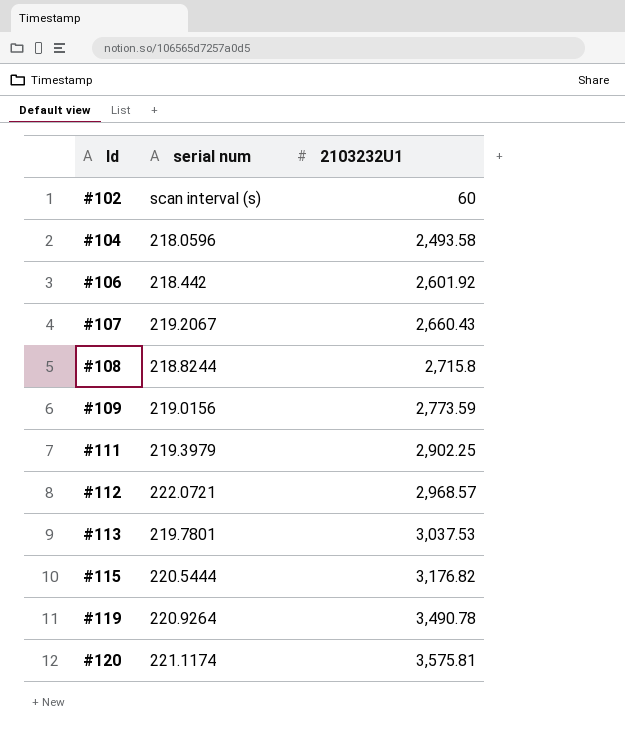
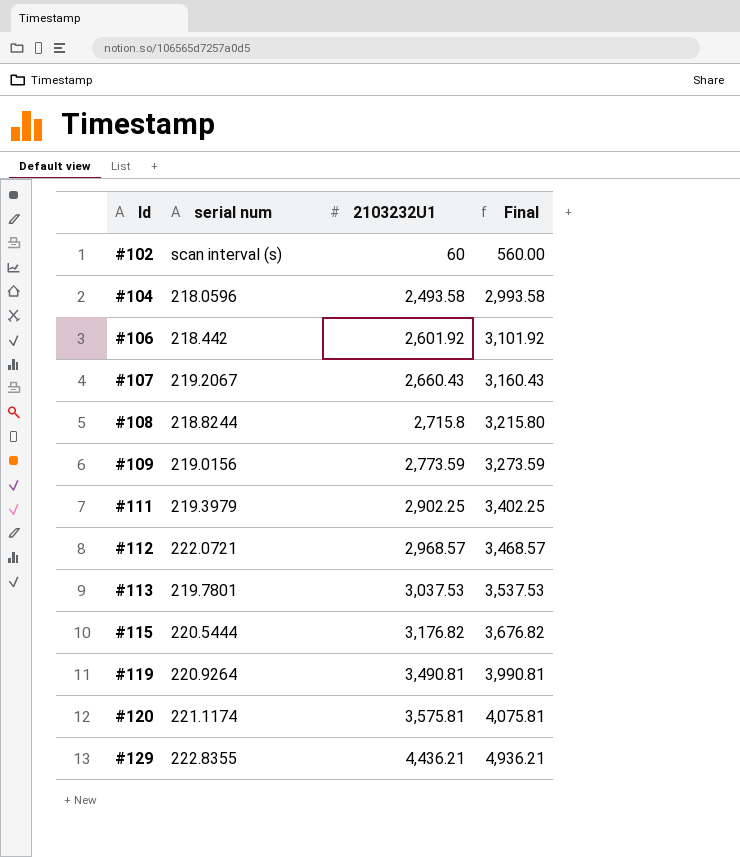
column Final | formula: none -> [2103232U1] + 500
#119 | 2103232U1: 3,490.78 -> 3,490.81
row #129: none -> 222.8355 | 4,436.21 | 4,936.21

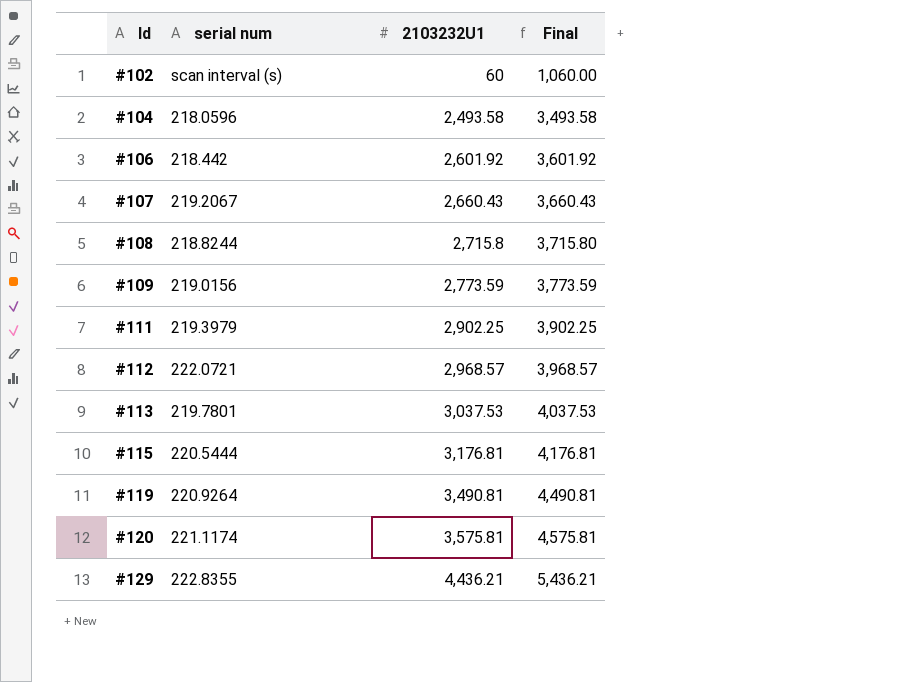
column Final | formula: [2103232U1] + 500 -> [2103232U1] + 1000
#115 | 2103232U1: 3,176.82 -> 3,176.81

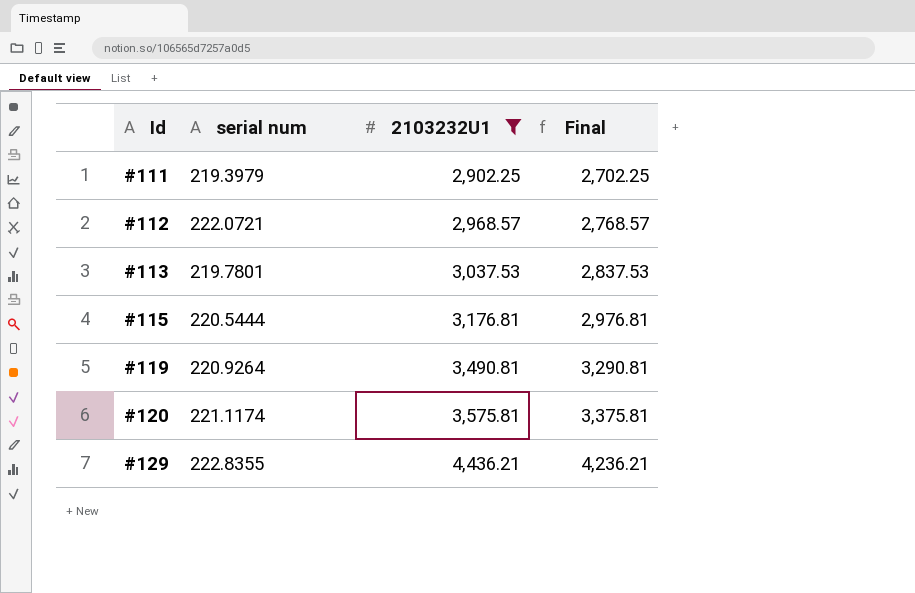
filter: none -> 2103232U1 >= 2,902.25
column Final | formula: [2103232U1] + 1000 -> [2103232U1] - 200

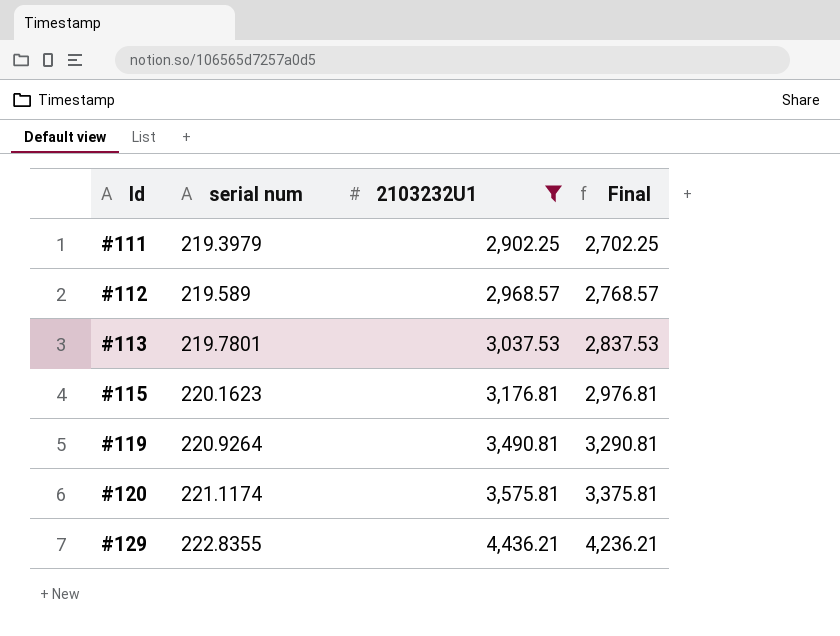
#112 | serial num: 222.0721 -> 219.589
#115 | serial num: 220.5444 -> 220.1623

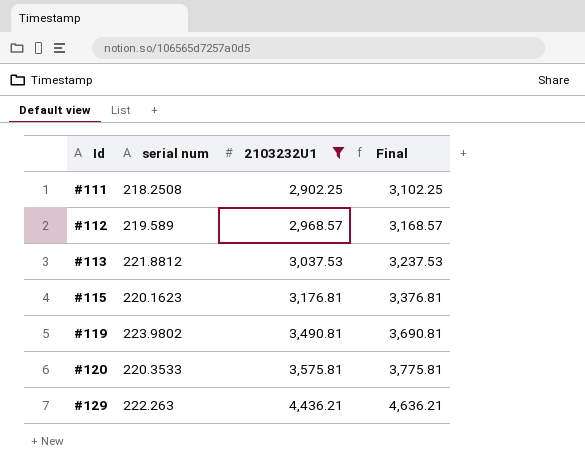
column Final | formula: [2103232U1] - 200 -> [2103232U1] + 200
#111 | serial num: 219.3979 -> 218.2508
#113 | serial num: 219.7801 -> 221.8812
#119 | serial num: 220.9264 -> 223.9802
#120 | serial num: 221.1174 -> 220.3533
#129 | serial num: 222.8355 -> 222.263

